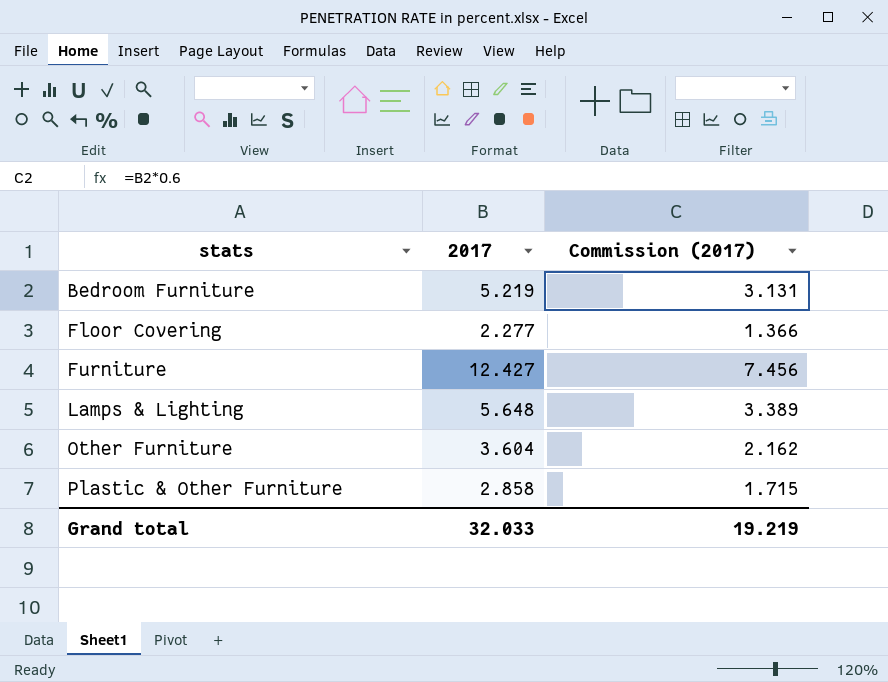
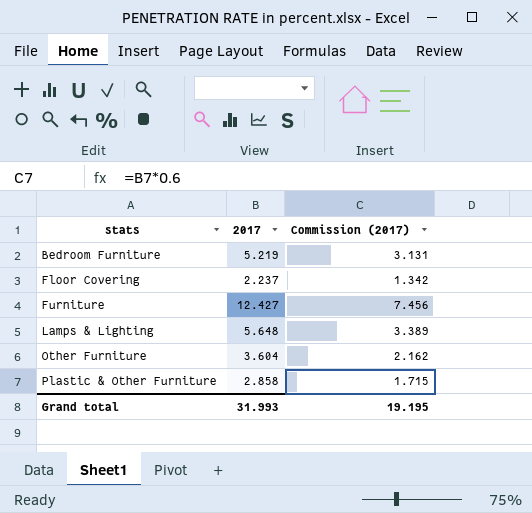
Floor Covering | 2017: 2.277 -> 2.237
Floor Covering | Commission (2017): 1.366 -> 1.342
Grand total | 2017: 32.033 -> 31.993
Grand total | Commission (2017): 19.219 -> 19.195

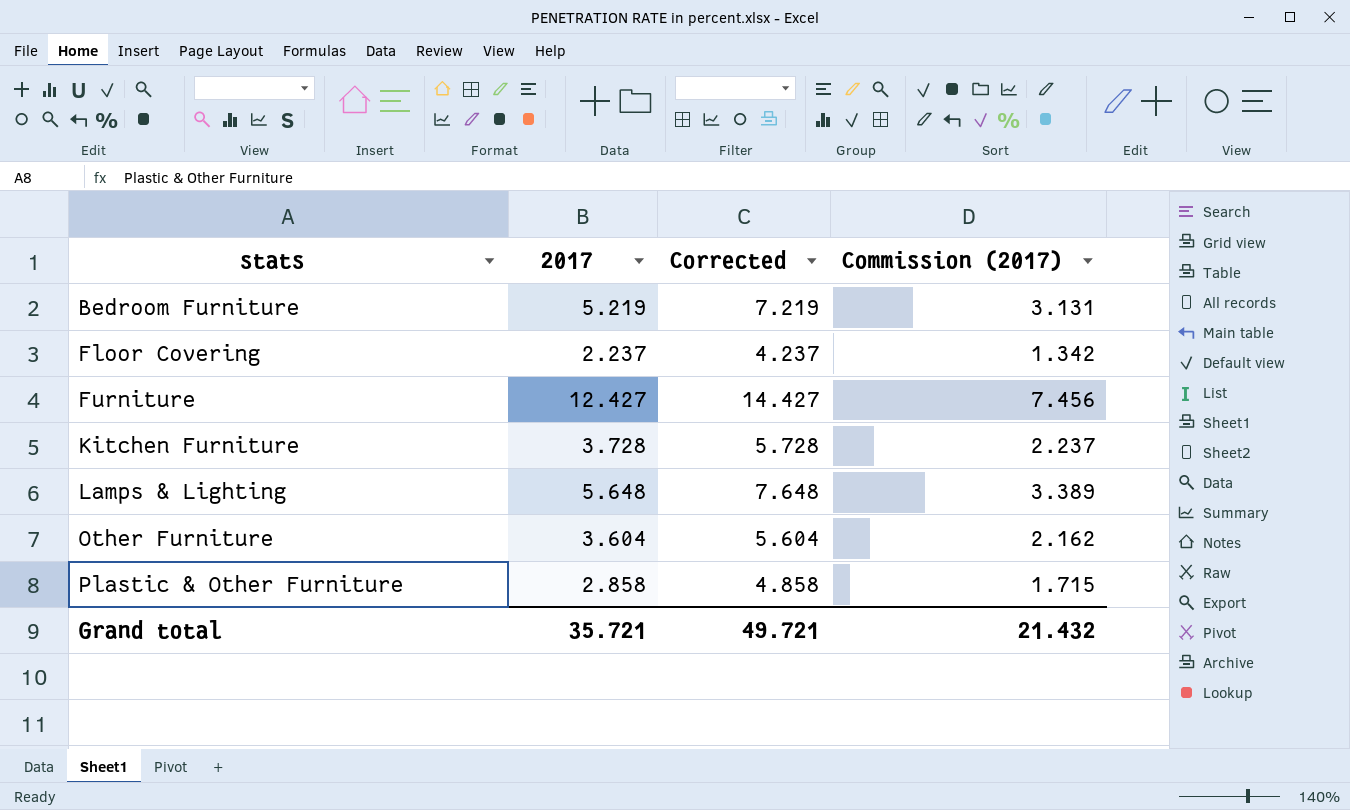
column Corrected | formula: none -> [2017] + 2
row Kitchen Furniture: none -> 3.728 | 5.728 | 2.237
Grand total | 2017: 31.993 -> 35.721
Grand total | Commission (2017): 19.195 -> 21.432

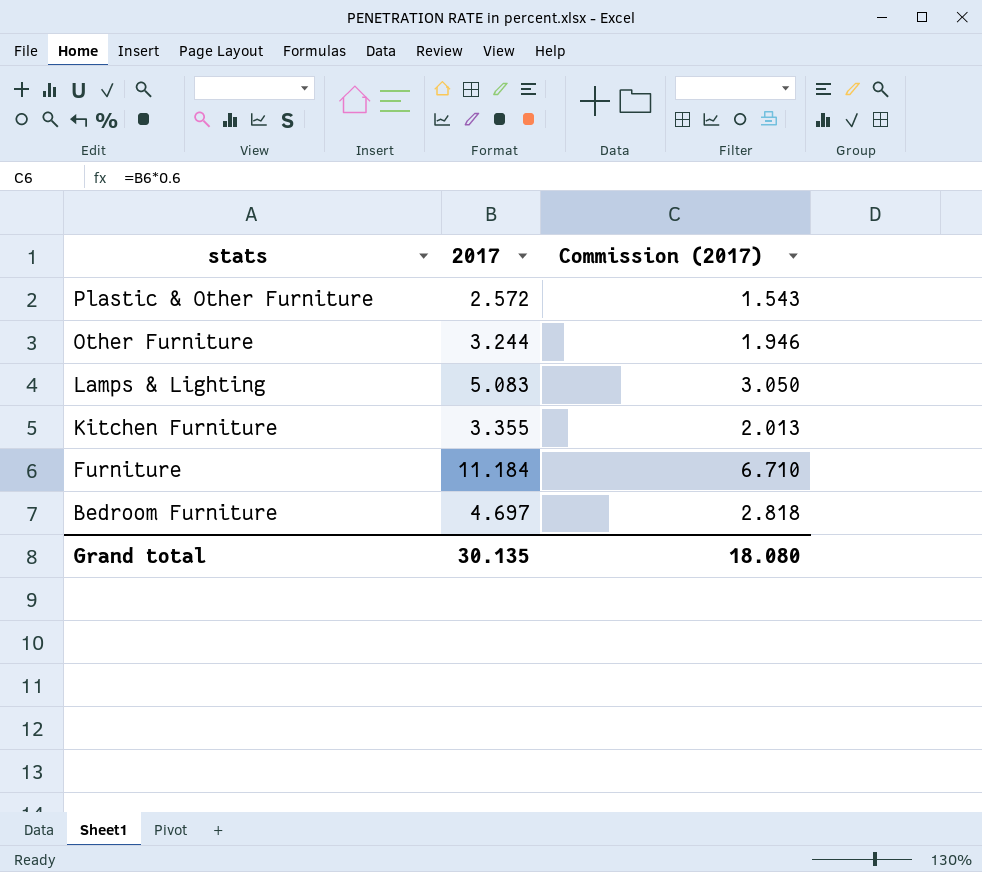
row order: stats ascending -> stats descending
column Corrected | formula: [2017] + 2 -> none
row Floor Covering: 2.237 | 4.237 | 1.342 -> none
Plastic & Other Furniture | 2017: 2.858 -> 2.572
Plastic & Other Furniture | Commission (2017): 1.715 -> 1.543
Other Furniture | 2017: 3.604 -> 3.244
Other Furniture | Commission (2017): 2.162 -> 1.946
Lamps & Lighting | 2017: 5.648 -> 5.083
Lamps & Lighting | Commission (2017): 3.389 -> 3.050
Kitchen Furniture | 2017: 3.728 -> 3.355
Kitchen Furniture | Commission (2017): 2.237 -> 2.013
Furniture | 2017: 12.427 -> 11.184
Furniture | Commission (2017): 7.456 -> 6.710
Bedroom Furniture | 2017: 5.219 -> 4.697
Bedroom Furniture | Commission (2017): 3.131 -> 2.818
Grand total | 2017: 35.721 -> 30.135
Grand total | Commission (2017): 21.432 -> 18.080

